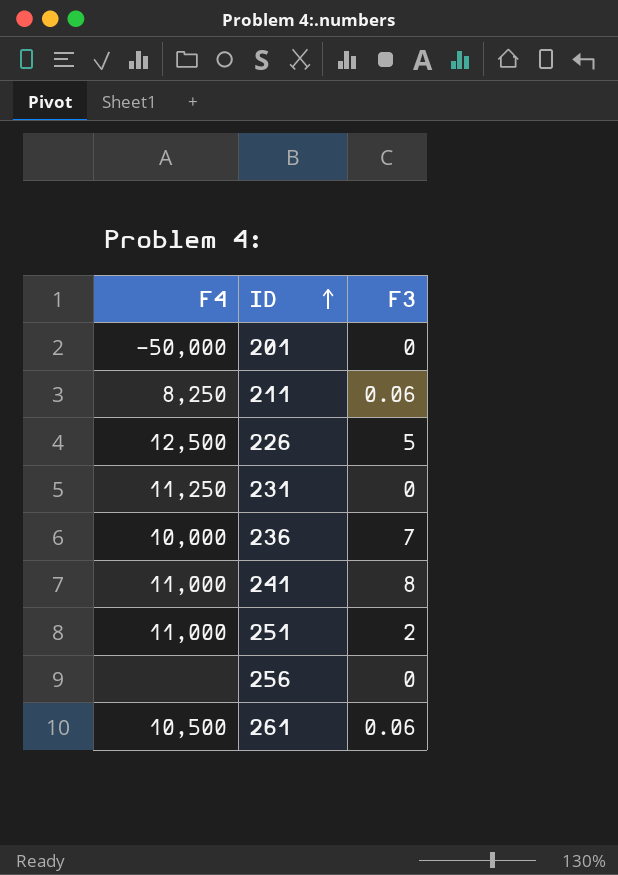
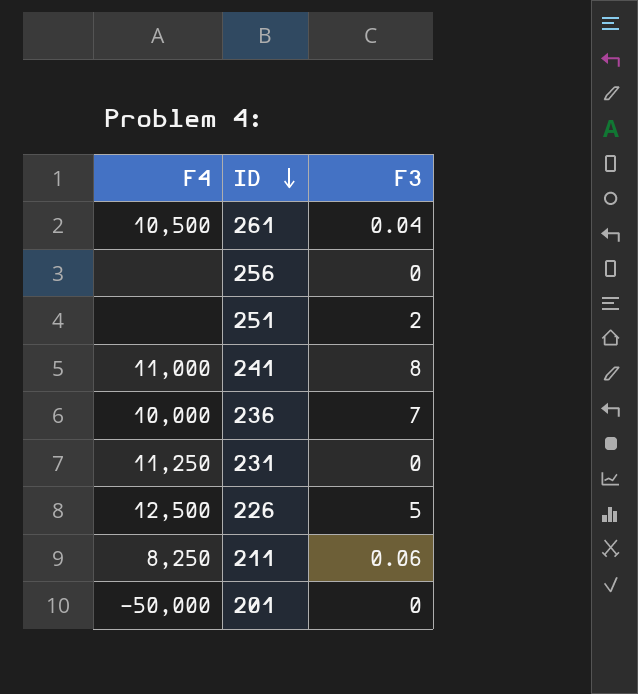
row order: ID ascending -> ID descending
261 | F3: 0.06 -> 0.04
251 | F4: 11,000 -> none

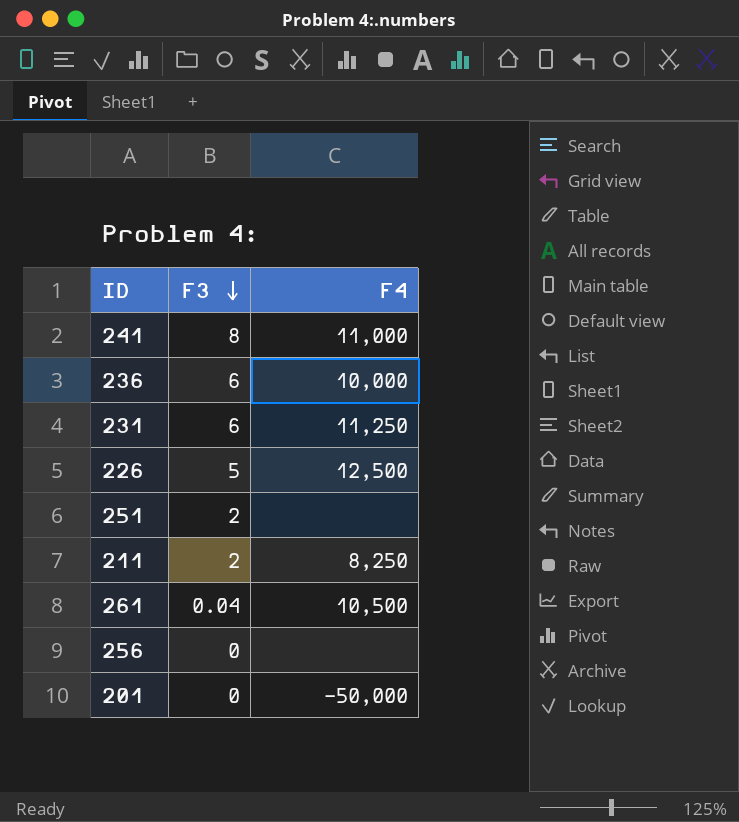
row order: ID descending -> F3 descending
column F4 | position: 1 -> 3
236 | F3: 7 -> 6
231 | F3: 0 -> 6
211 | F3: 0.06 -> 2

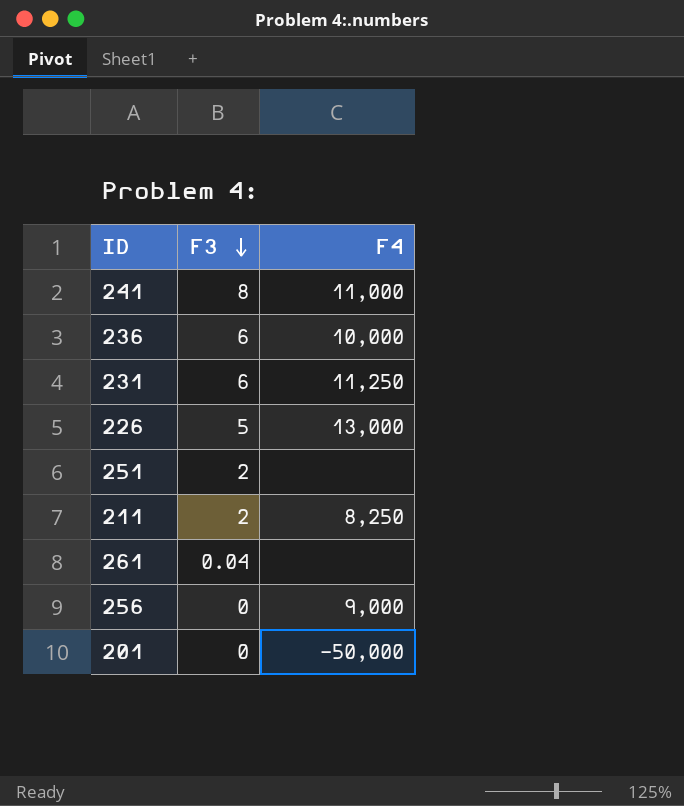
226 | F4: 12,500 -> 13,000
261 | F4: 10,500 -> none
256 | F4: none -> 9,000

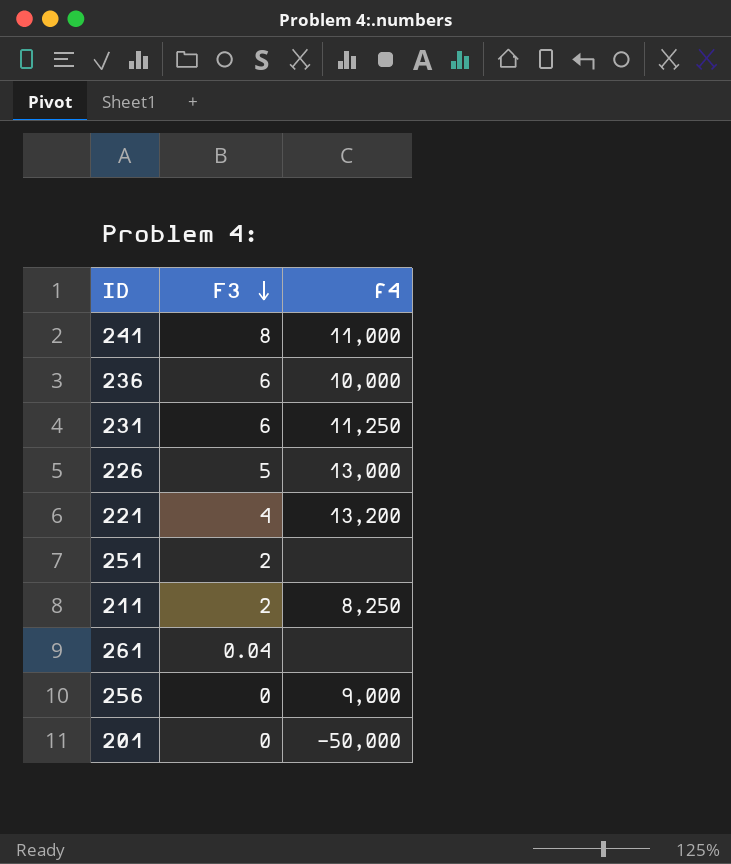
column name: F4 -> f4
row 221: none -> 4 | 13,200

